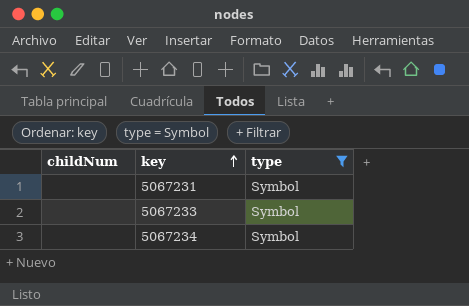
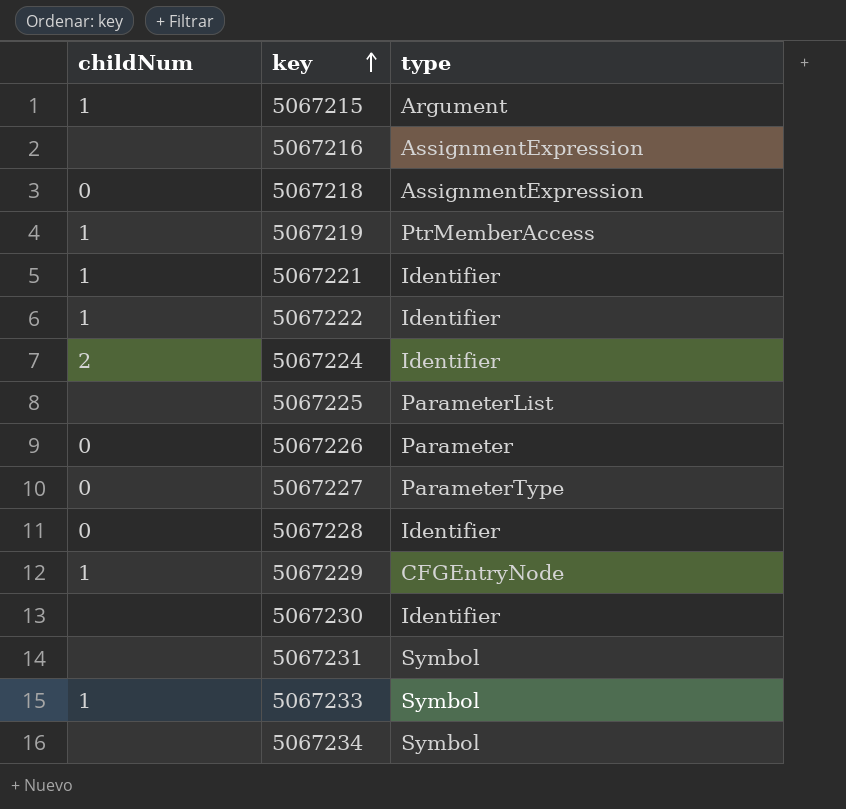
filter: type = Symbol -> none
5067233 | childNum: none -> 1

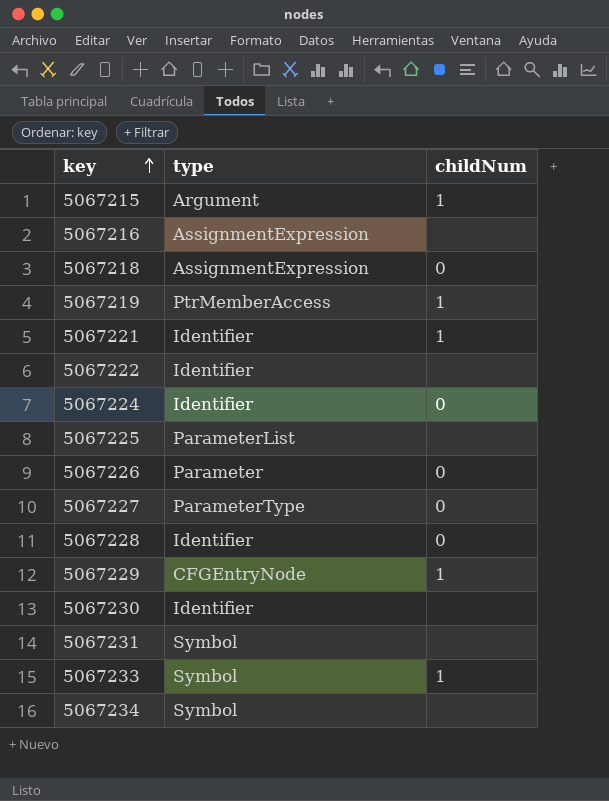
column childNum | position: 1 -> 3
5067222 | childNum: 1 -> none
5067224 | childNum: 2 -> 0

